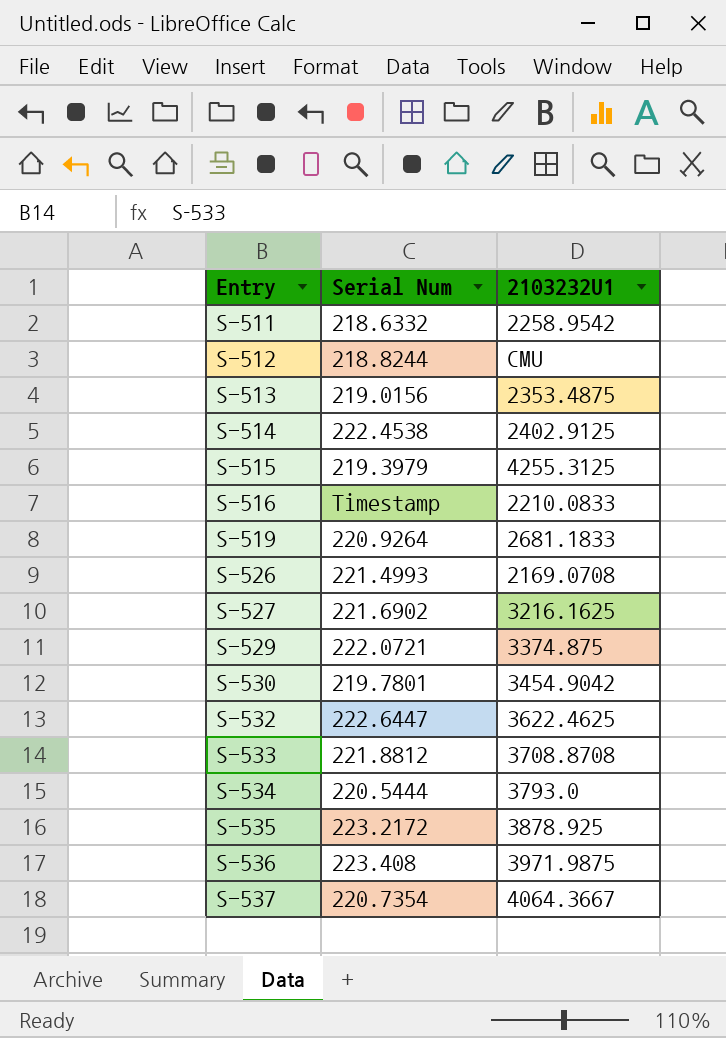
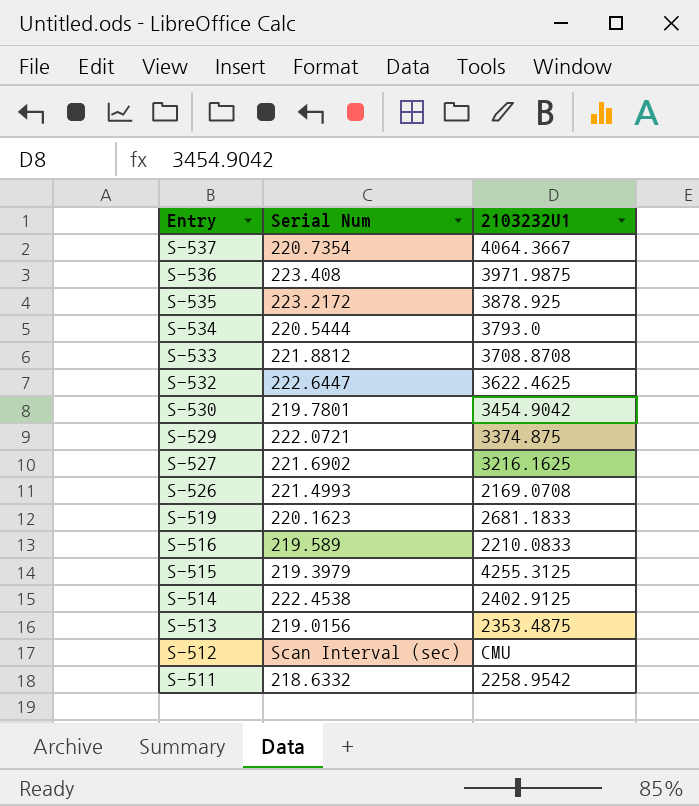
row order: Entry ascending -> Entry descending
S-519 | Serial Num: 220.9264 -> 220.1623
S-516 | Serial Num: Timestamp -> 219.589
S-512 | Serial Num: 218.8244 -> Scan Interval (sec)

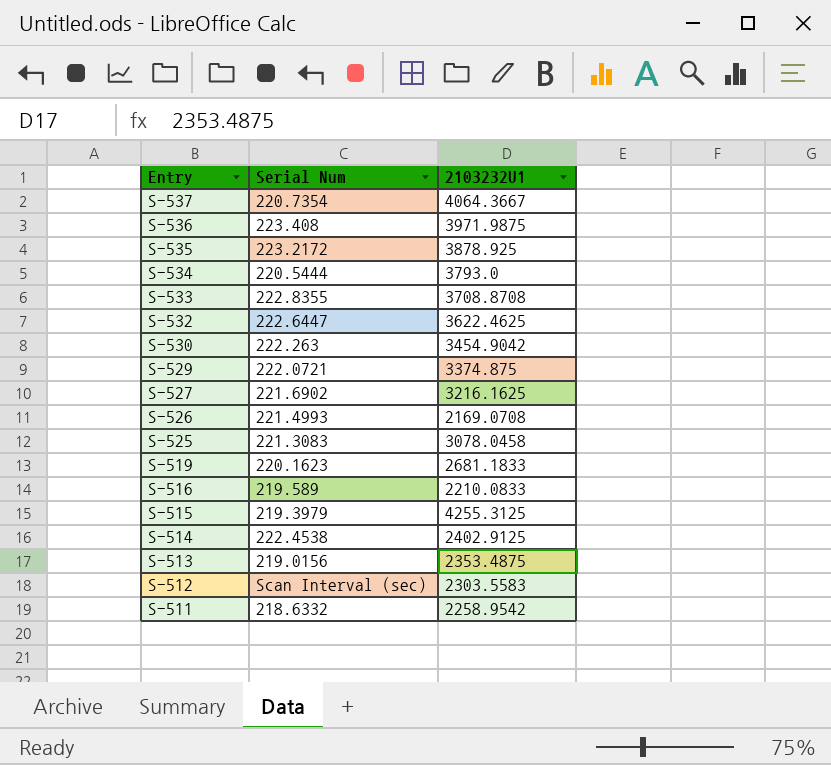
S-533 | Serial Num: 221.8812 -> 222.8355
S-530 | Serial Num: 219.7801 -> 222.263
row S-525: none -> 221.3083 | 3078.0458
S-512 | 2103232U1: CMU -> 2303.5583

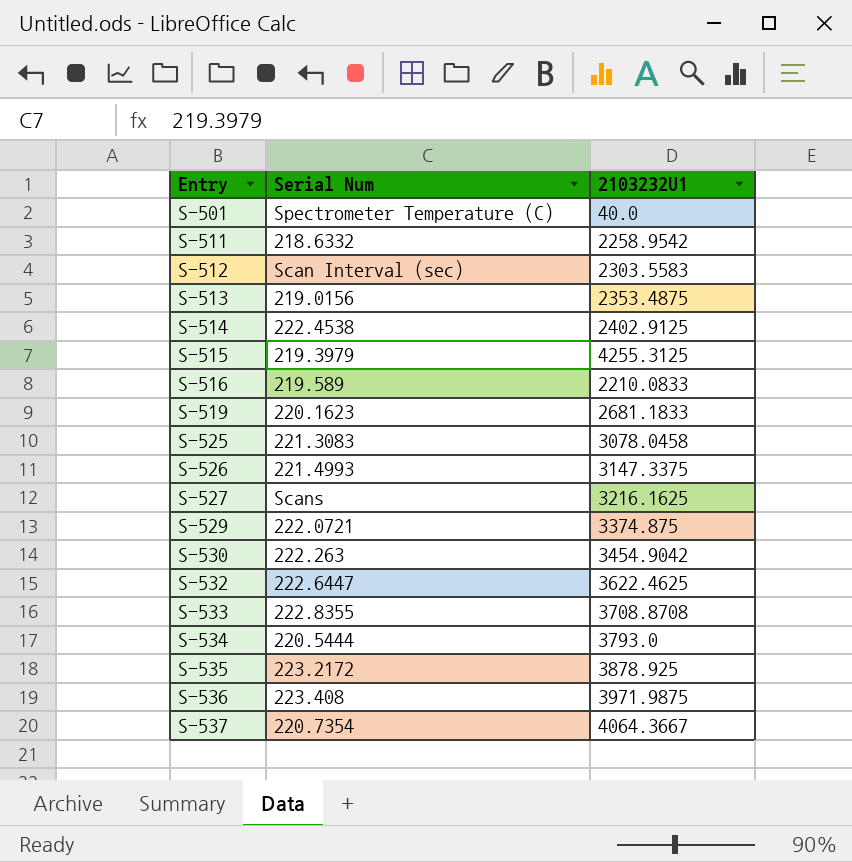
row order: Entry descending -> Entry ascending
row S-501: none -> Spectrometer Temperature (C) | 40.0
S-526 | 2103232U1: 2169.0708 -> 3147.3375
S-527 | Serial Num: 221.6902 -> Scans

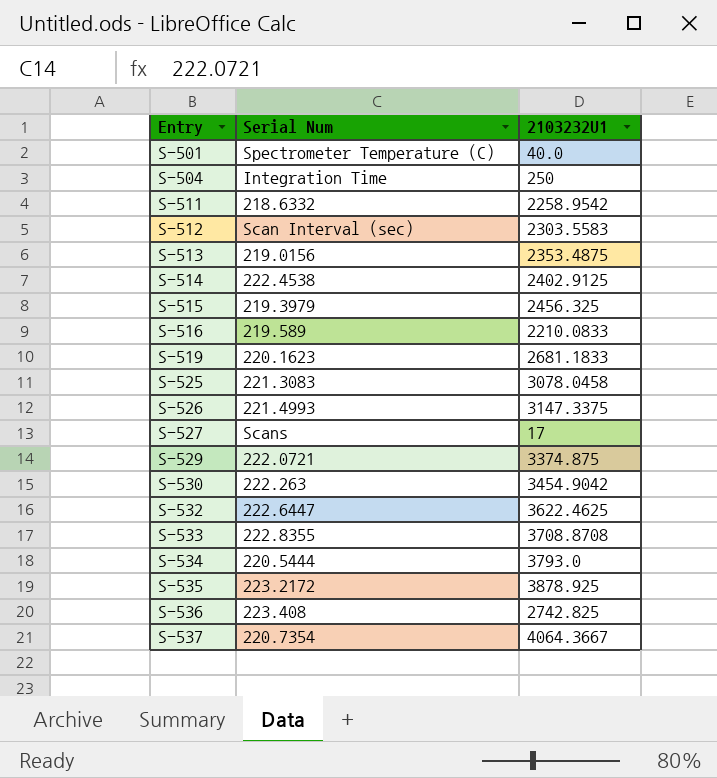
row S-504: none -> Integration Time | 250
S-515 | 2103232U1: 4255.3125 -> 2456.325
S-527 | 2103232U1: 3216.1625 -> 17
S-536 | 2103232U1: 3971.9875 -> 2742.825

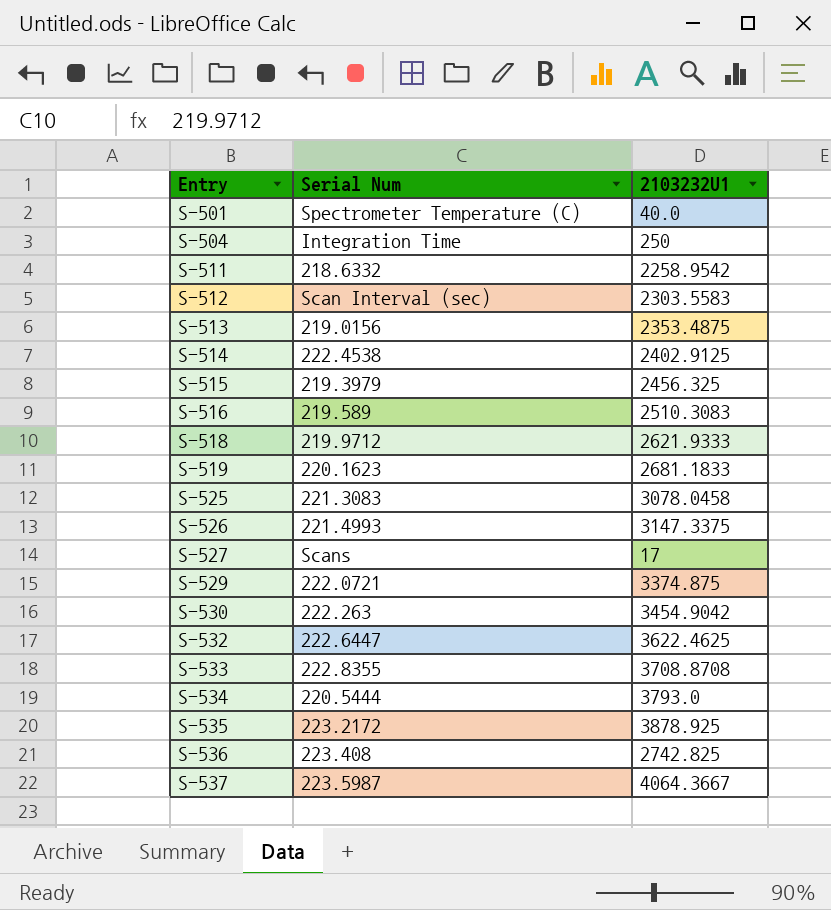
S-516 | 2103232U1: 2210.0833 -> 2510.3083
row S-518: none -> 219.9712 | 2621.9333
S-537 | Serial Num: 220.7354 -> 223.5987

